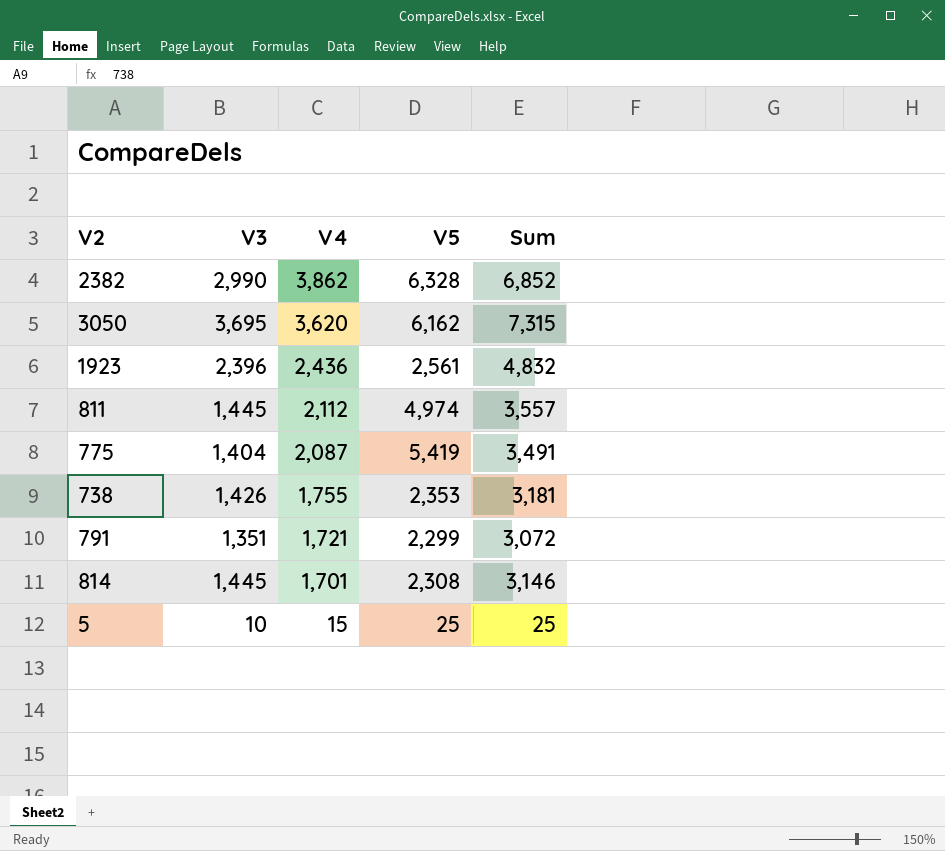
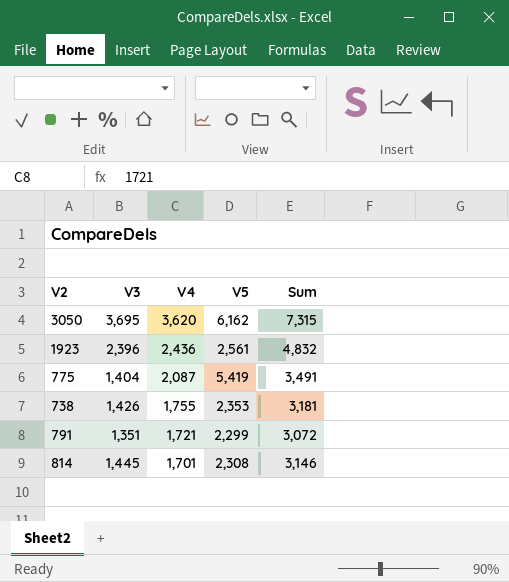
row 2382: 2,990 | 3,862 | 6,328 | 6,852 -> none
row 811: 1,445 | 2,112 | 4,974 | 3,557 -> none
row 5: 10 | 15 | 25 | 25 -> none

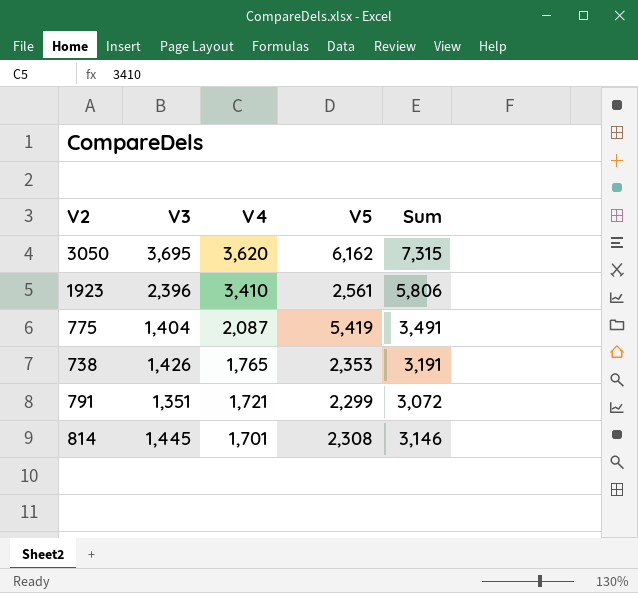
1923 | V4: 2,436 -> 3,410
1923 | Sum: 4,832 -> 5,806
738 | V4: 1,755 -> 1,765
738 | Sum: 3,181 -> 3,191

